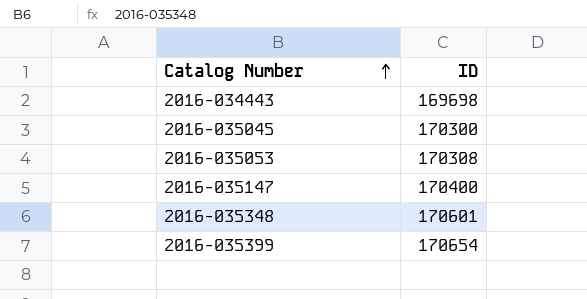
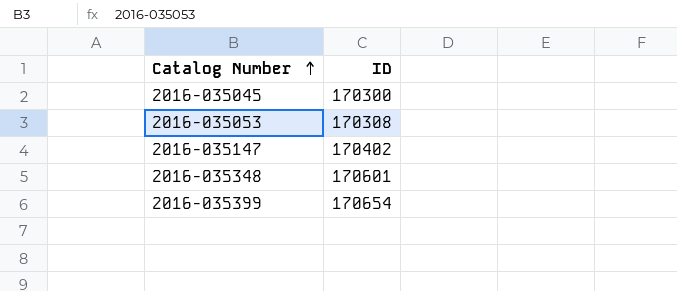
row 2016-034443: 169698 -> none
2016-035147 | ID: 170400 -> 170402

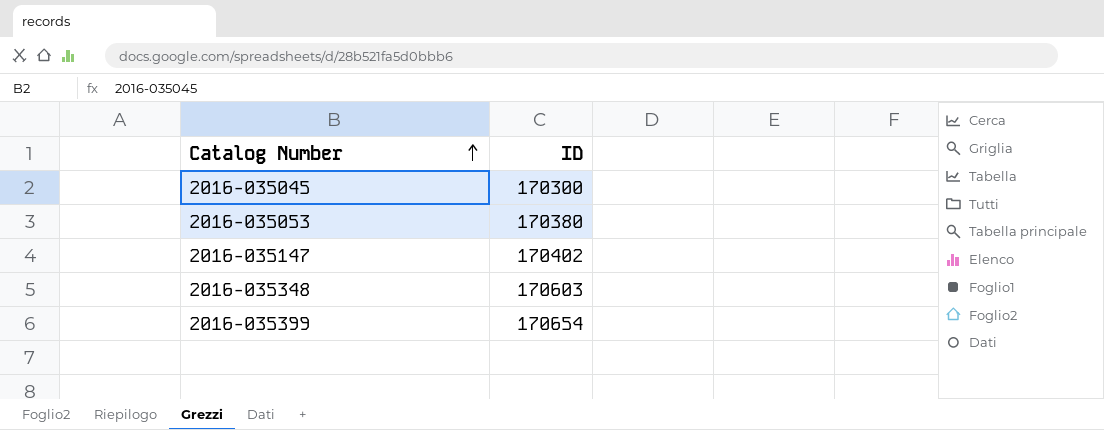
2016-035053 | ID: 170308 -> 170380
2016-035348 | ID: 170601 -> 170603

